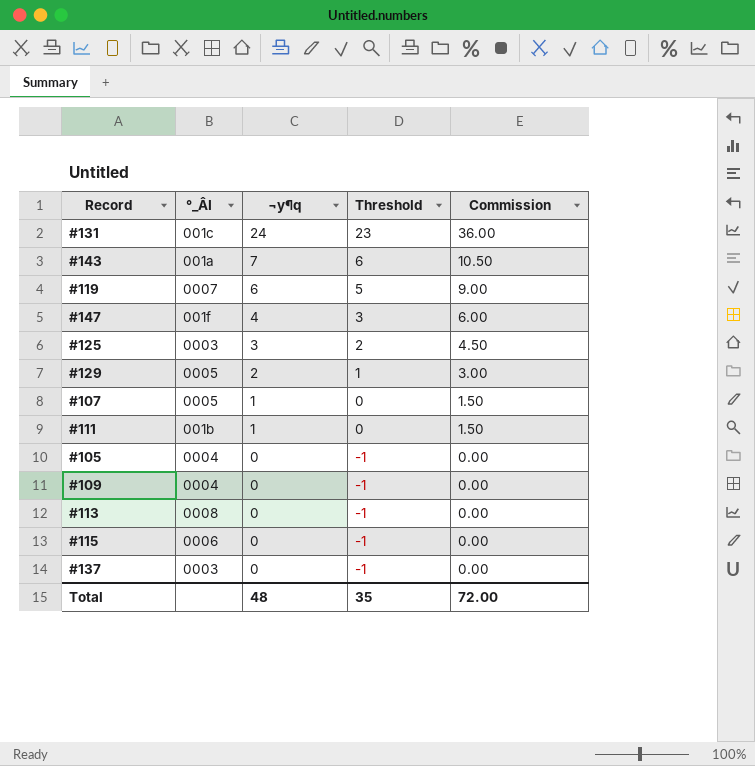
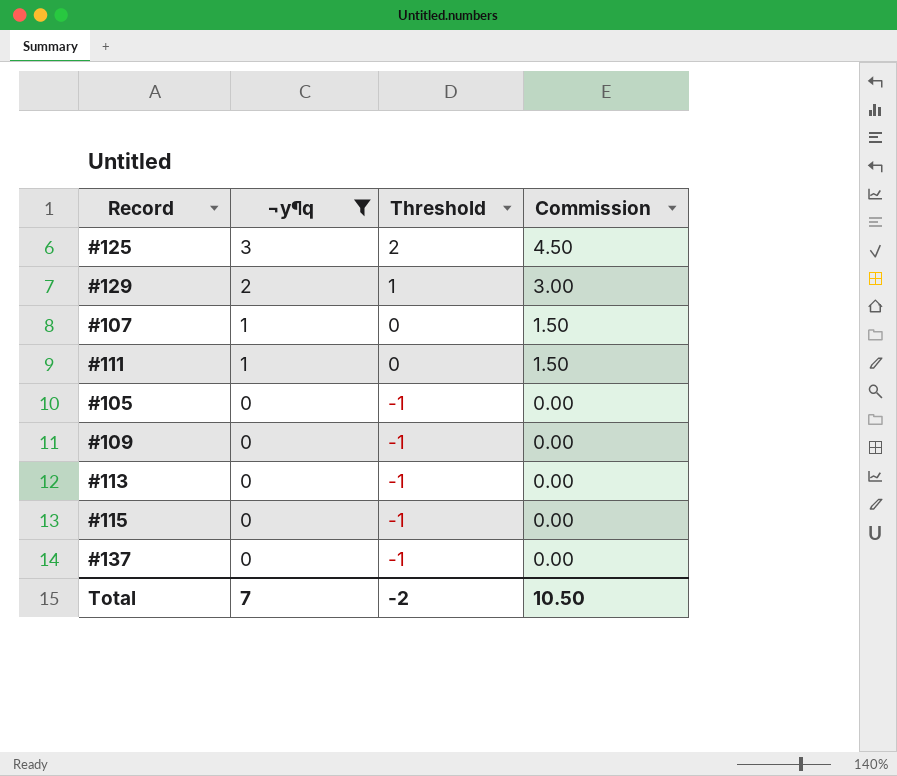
filter: none -> ¬y¶q <= 3
column °_ÂI | position: 2 -> none
Total | ¬y¶q: 48 -> 7
Total | Threshold: 35 -> -2
Total | Commission: 72.00 -> 10.50

